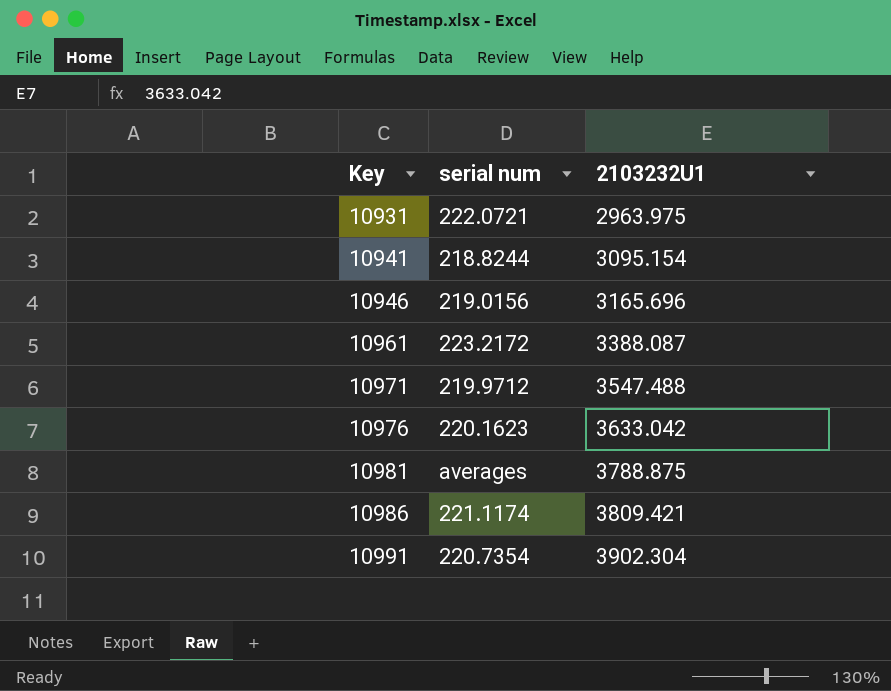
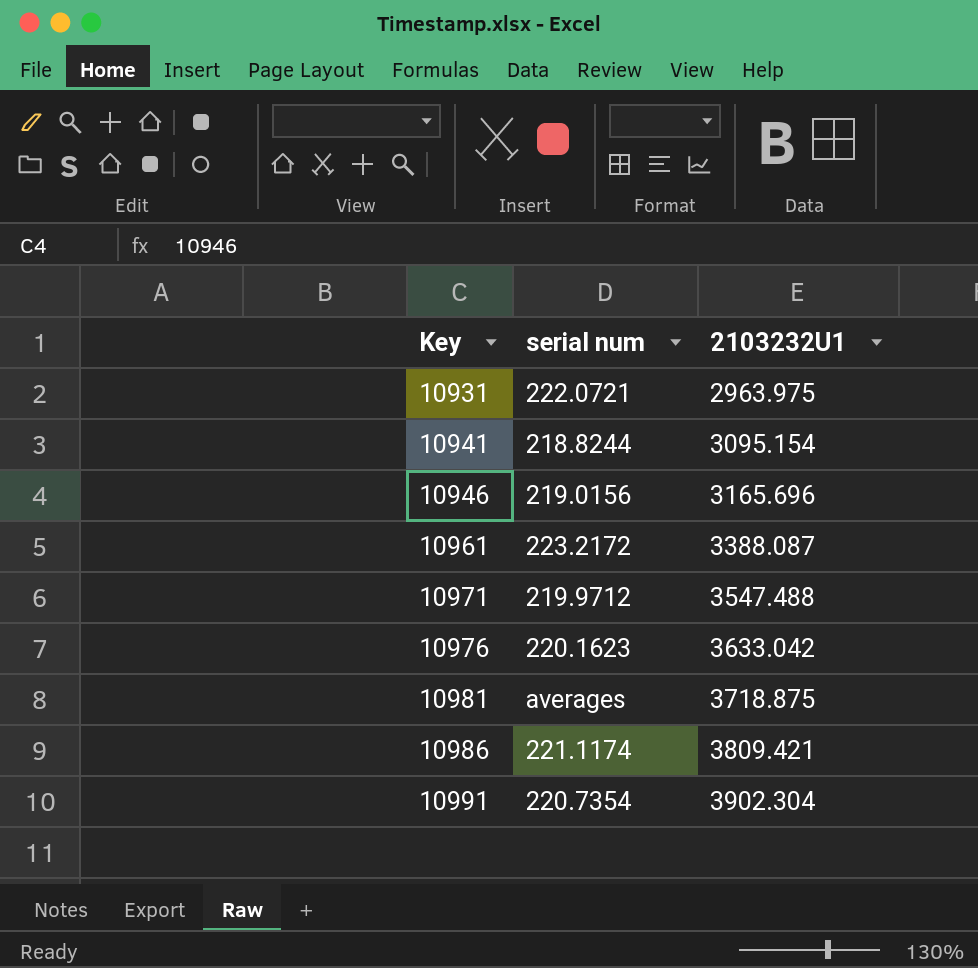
10981 | 2103232U1: 3788.875 -> 3718.875

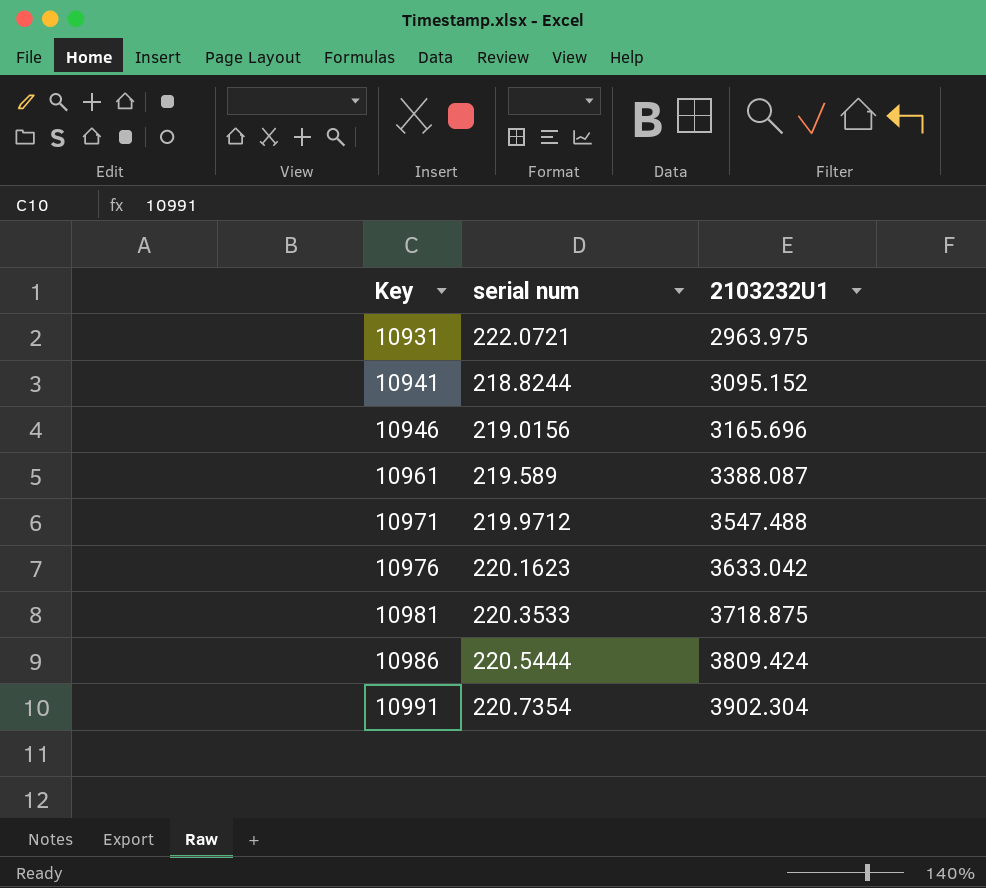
10941 | 2103232U1: 3095.154 -> 3095.152
10961 | serial num: 223.2172 -> 219.589
10981 | serial num: averages -> 220.3533
10986 | serial num: 221.1174 -> 220.5444
10986 | 2103232U1: 3809.421 -> 3809.424

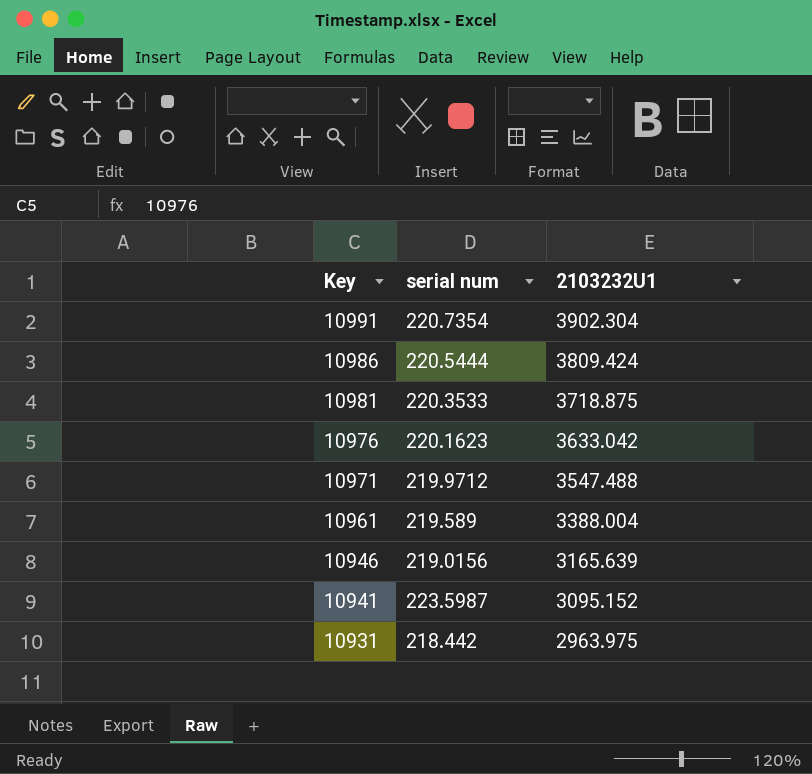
row order: Key ascending -> Key descending
10961 | 2103232U1: 3388.087 -> 3388.004
10946 | 2103232U1: 3165.696 -> 3165.639
10941 | serial num: 218.8244 -> 223.5987
10931 | serial num: 222.0721 -> 218.442

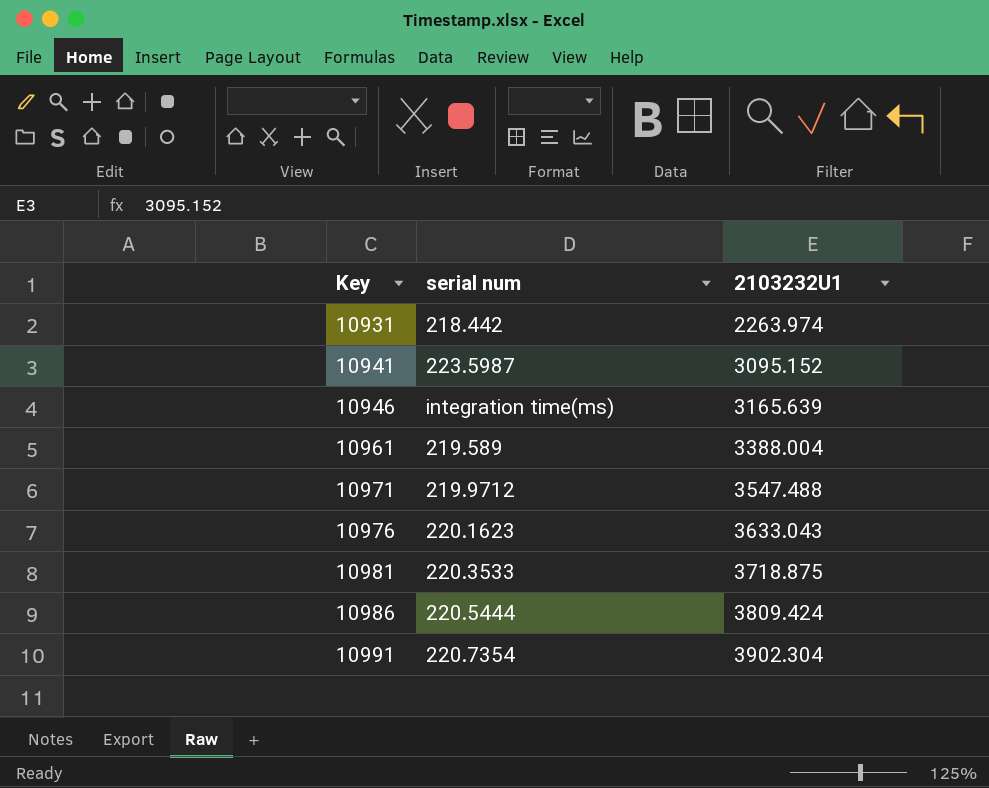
row order: Key descending -> Key ascending
10931 | 2103232U1: 2963.975 -> 2263.974
10946 | serial num: 219.0156 -> integration time(ms)
10976 | 2103232U1: 3633.042 -> 3633.043

